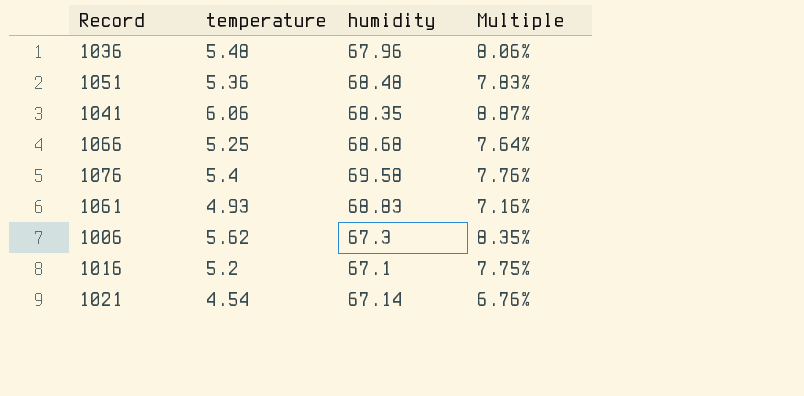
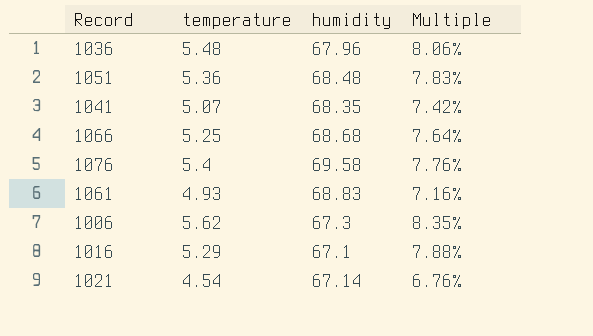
1041 | temperature: 6.06 -> 5.07
1041 | Multiple: 8.87% -> 7.42%
1016 | temperature: 5.2 -> 5.29
1016 | Multiple: 7.75% -> 7.88%

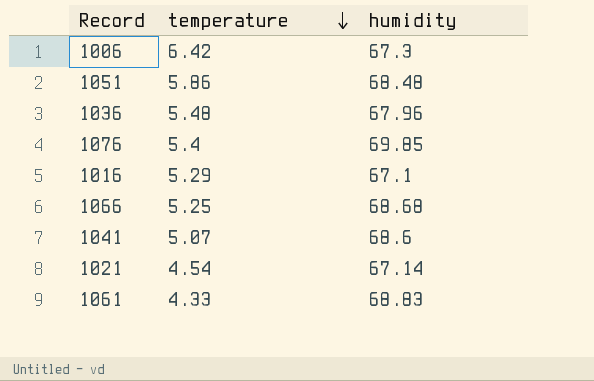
row order: none -> temperature descending
column Multiple | formula: [temperature] / [humidity] -> none
1006 | temperature: 5.62 -> 6.42
1051 | temperature: 5.36 -> 5.86
1076 | humidity: 69.58 -> 69.85
1041 | humidity: 68.35 -> 68.6
1061 | temperature: 4.93 -> 4.33

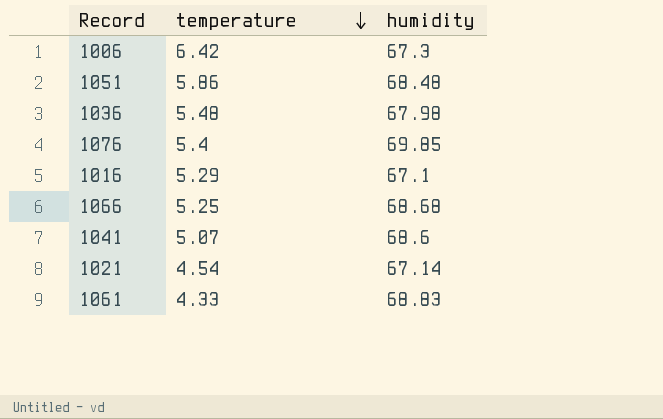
1036 | humidity: 67.96 -> 67.98

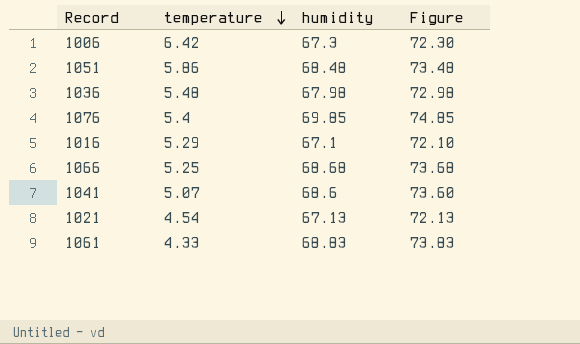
column Figure | formula: none -> [humidity] + 5
1021 | humidity: 67.14 -> 67.13

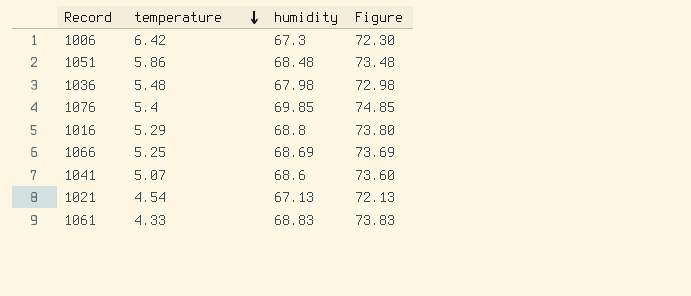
1016 | humidity: 67.1 -> 68.8
1016 | Figure: 72.10 -> 73.80
1066 | humidity: 68.68 -> 68.69
1066 | Figure: 73.68 -> 73.69

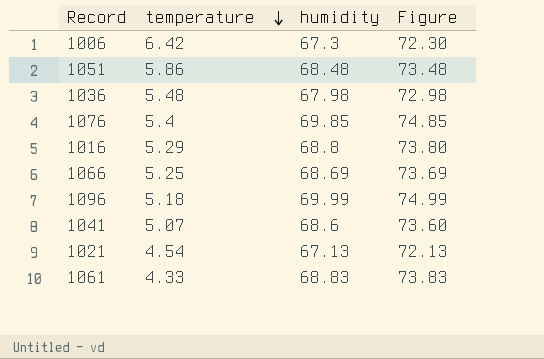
row 1096: none -> 5.18 | 69.99 | 74.99

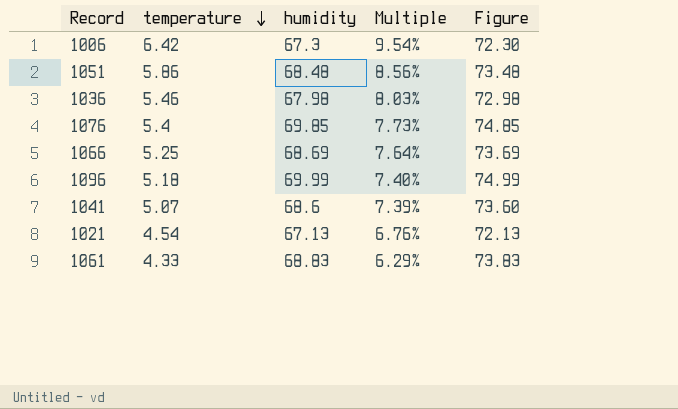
column Multiple | formula: none -> [temperature] / [humidity]
row 1016: 5.29 | 68.8 | 73.80 -> none
1036 | temperature: 5.48 -> 5.46

